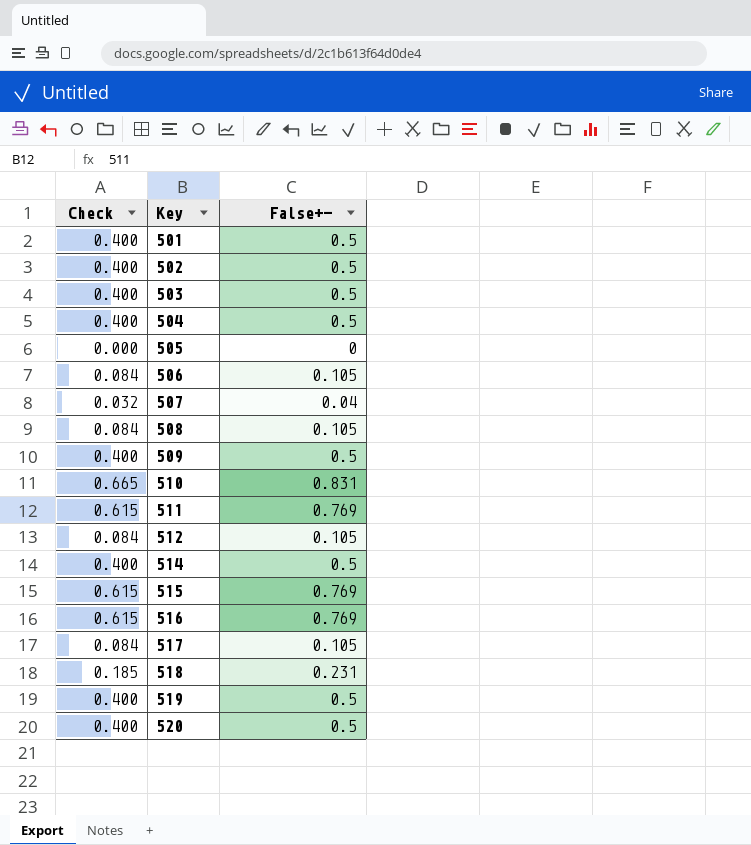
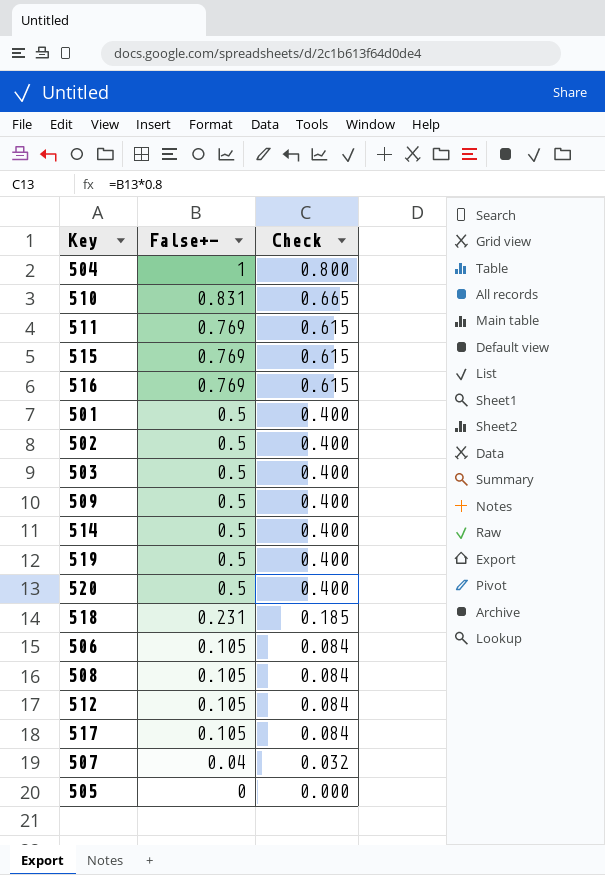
row order: Key ascending -> False+- descending
column Check | position: 1 -> 3
504 | False+-: 0.5 -> 1
504 | Check: 0.400 -> 0.800

